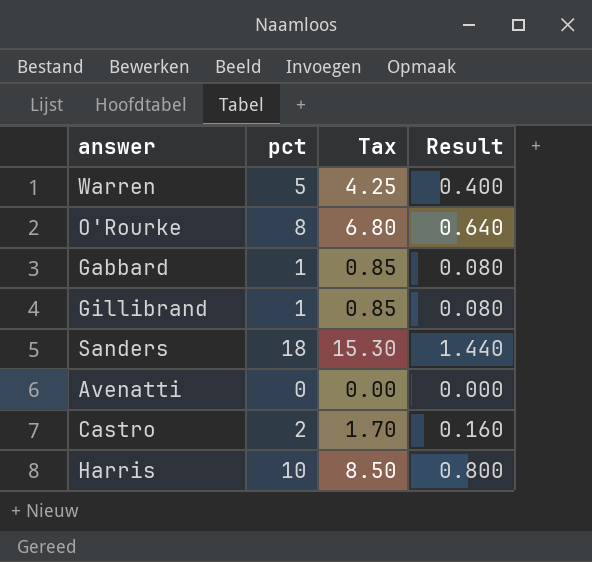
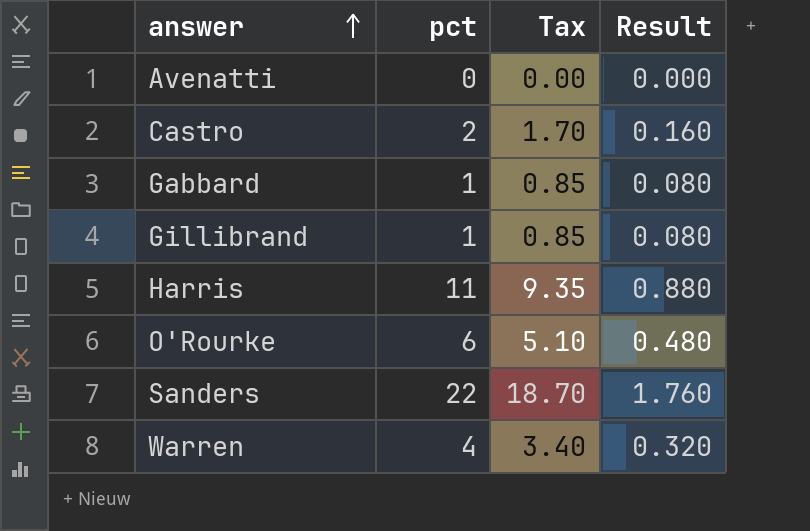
row order: none -> answer ascending
Harris | pct: 10 -> 11
Harris | Tax: 8.50 -> 9.35
Harris | Result: 0.800 -> 0.880
O'Rourke | pct: 8 -> 6
O'Rourke | Tax: 6.80 -> 5.10
O'Rourke | Result: 0.640 -> 0.480
Sanders | pct: 18 -> 22
Sanders | Tax: 15.30 -> 18.70
Sanders | Result: 1.440 -> 1.760
Warren | pct: 5 -> 4
Warren | Tax: 4.25 -> 3.40
Warren | Result: 0.400 -> 0.320

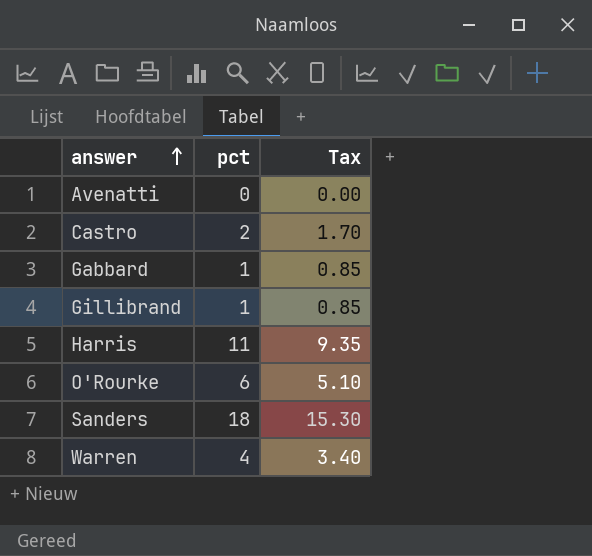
column Result | formula: [pct] * 0.08 -> none
Sanders | pct: 22 -> 18
Sanders | Tax: 18.70 -> 15.30

